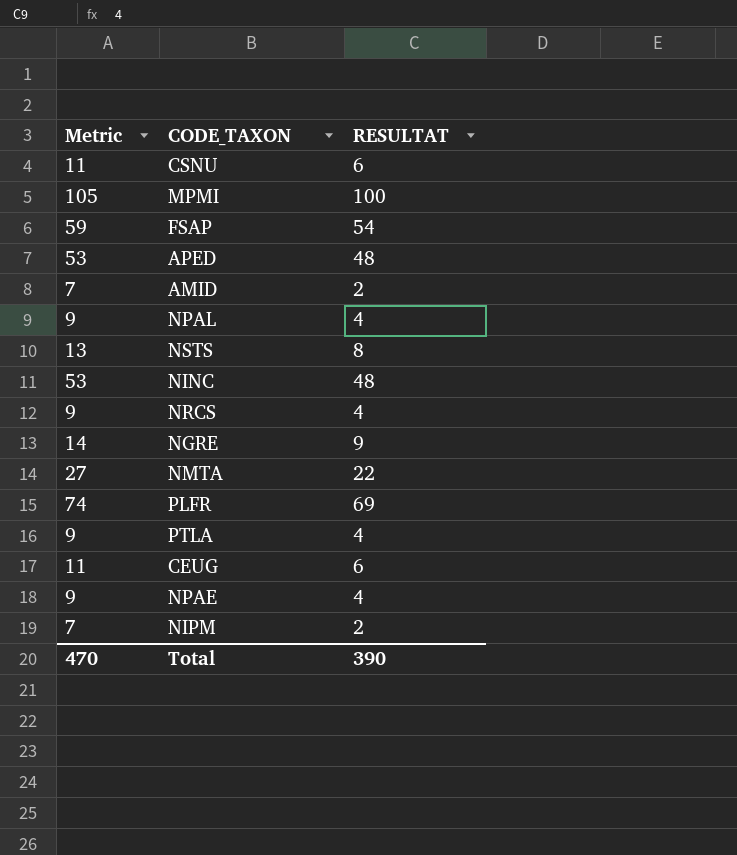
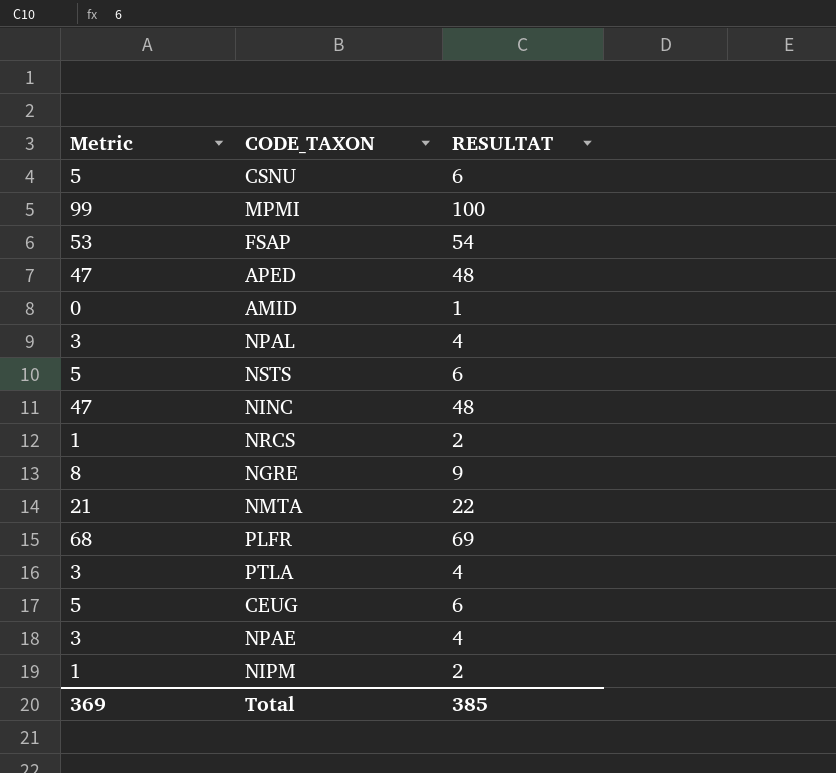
column Metric | formula: [RESULTAT] + 5 -> [RESULTAT] - 1
AMID | RESULTAT: 2 -> 1
NSTS | RESULTAT: 8 -> 6
NRCS | RESULTAT: 4 -> 2
Total | Metric: 470 -> 369
Total | RESULTAT: 390 -> 385

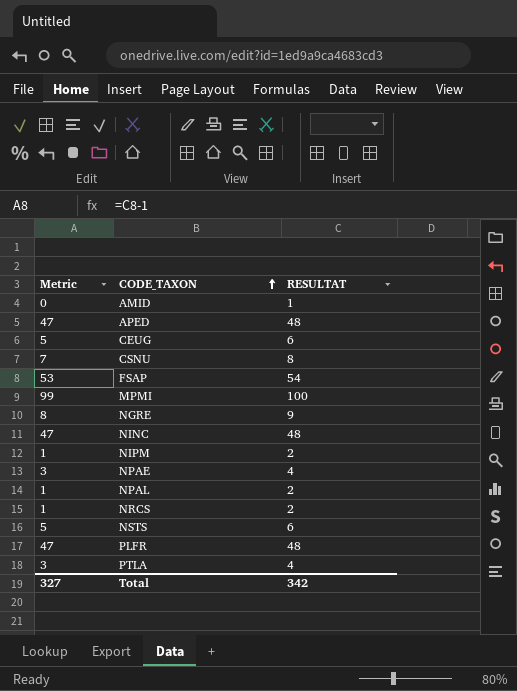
row order: none -> CODE_TAXON ascending
row NMTA: 21 | 22 -> none
CSNU | Metric: 5 -> 7
CSNU | RESULTAT: 6 -> 8
NPAL | Metric: 3 -> 1
NPAL | RESULTAT: 4 -> 2
PLFR | Metric: 68 -> 47
PLFR | RESULTAT: 69 -> 48
Total | Metric: 369 -> 327
Total | RESULTAT: 385 -> 342

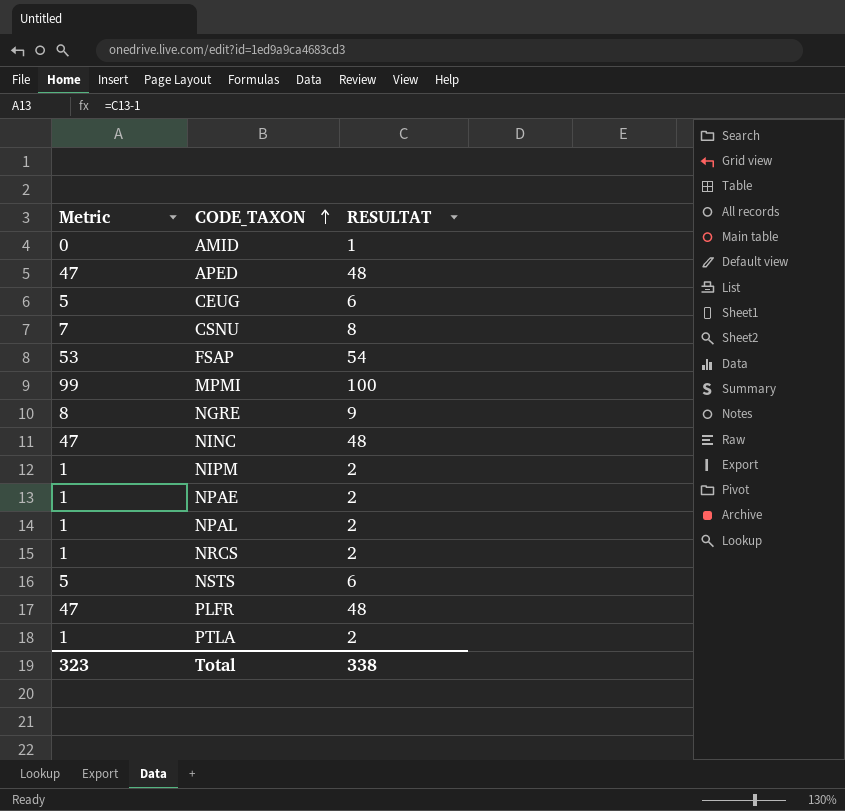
NPAE | Metric: 3 -> 1
NPAE | RESULTAT: 4 -> 2
PTLA | Metric: 3 -> 1
PTLA | RESULTAT: 4 -> 2
Total | Metric: 327 -> 323
Total | RESULTAT: 342 -> 338

